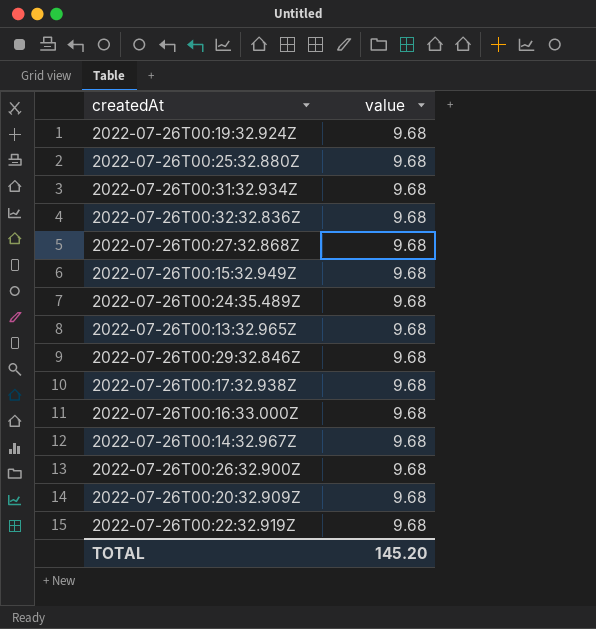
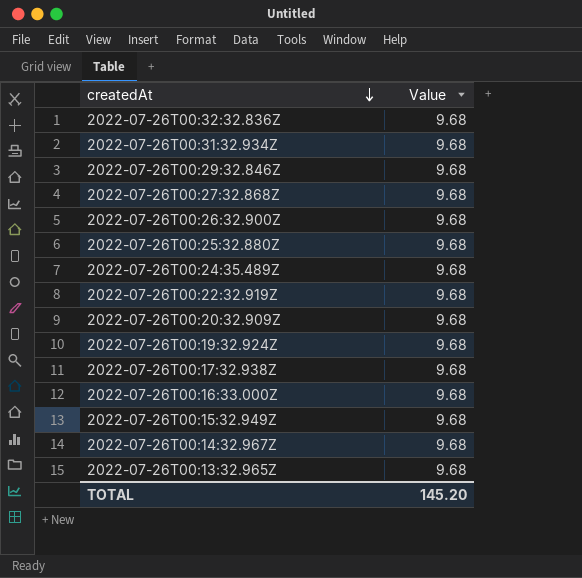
row order: none -> createdAt descending
column name: value -> Value

